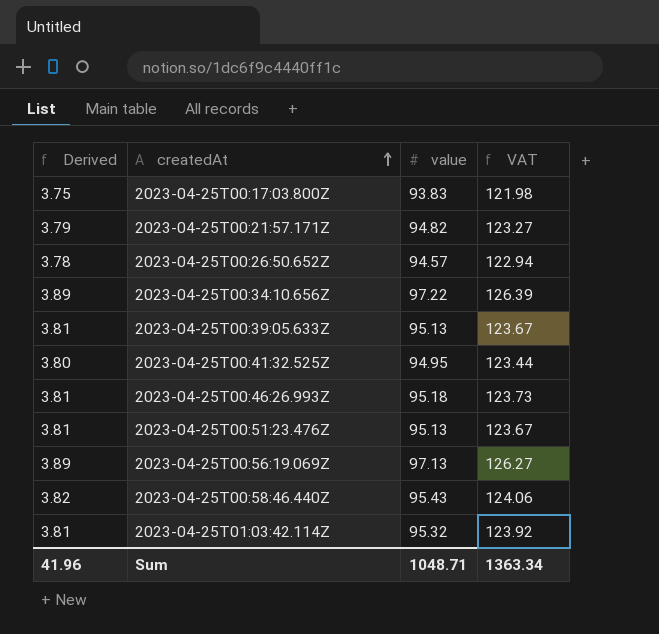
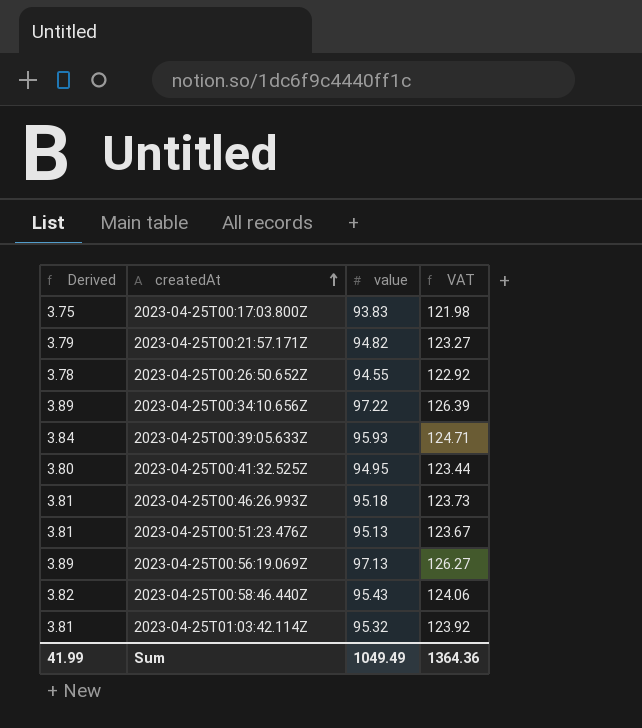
2023-04-25T00:26:50.652Z | value: 94.57 -> 94.55
2023-04-25T00:26:50.652Z | VAT: 122.94 -> 122.92
2023-04-25T00:39:05.633Z | Derived: 3.81 -> 3.84
2023-04-25T00:39:05.633Z | value: 95.13 -> 95.93
2023-04-25T00:39:05.633Z | VAT: 123.67 -> 124.71
Sum | Derived: 41.96 -> 41.99
Sum | value: 1048.71 -> 1049.49
Sum | VAT: 1363.34 -> 1364.36

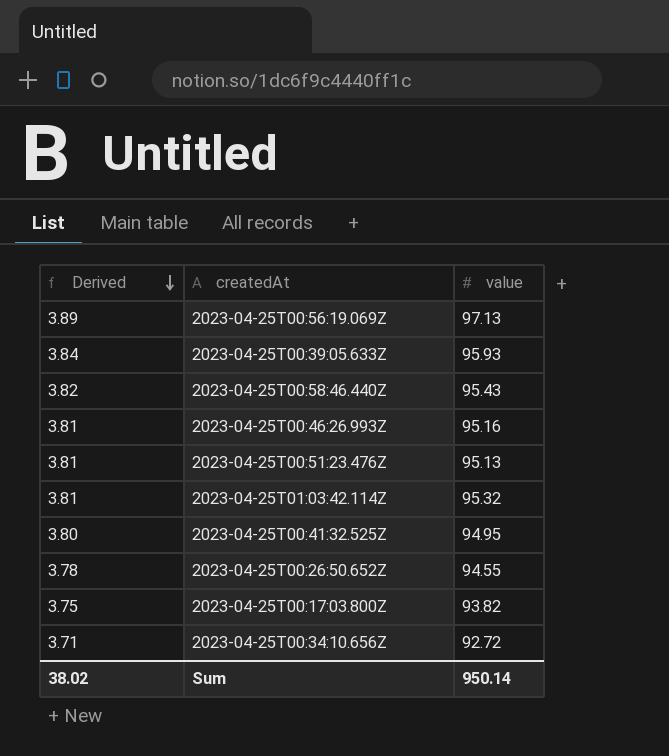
row order: createdAt ascending -> Derived descending
column VAT | formula: [value] * 1.3 -> none
row 2023-04-25T00:21:57.171Z: 3.79 | 94.82 | 123.27 -> none
2023-04-25T00:46:26.993Z | value: 95.18 -> 95.16
2023-04-25T00:17:03.800Z | value: 93.83 -> 93.82
2023-04-25T00:34:10.656Z | Derived: 3.89 -> 3.71
2023-04-25T00:34:10.656Z | value: 97.22 -> 92.72
Sum | Derived: 41.99 -> 38.02
Sum | value: 1049.49 -> 950.14

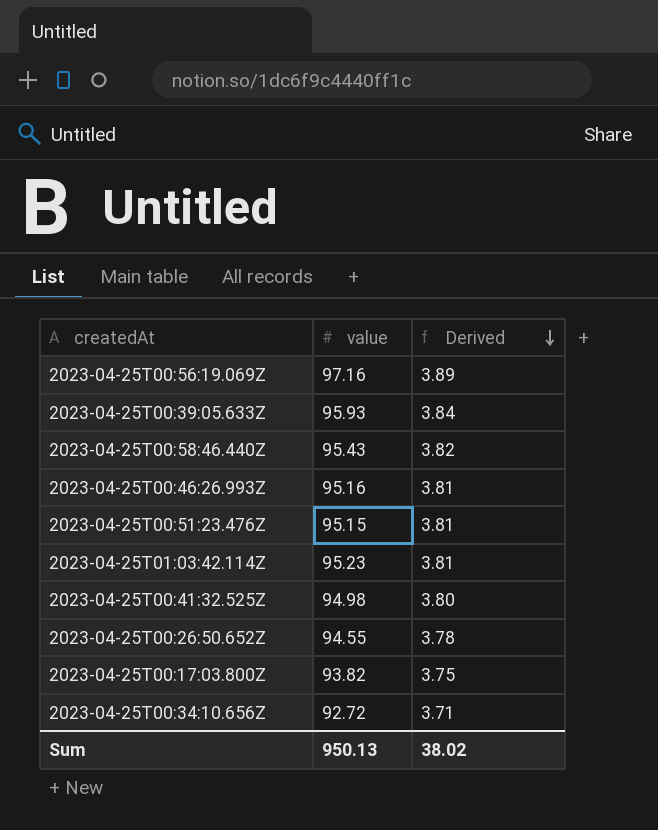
column Derived | position: 1 -> 3
2023-04-25T00:56:19.069Z | value: 97.13 -> 97.16
2023-04-25T00:51:23.476Z | value: 95.13 -> 95.15
2023-04-25T01:03:42.114Z | value: 95.32 -> 95.23
2023-04-25T00:41:32.525Z | value: 94.95 -> 94.98
Sum | value: 950.14 -> 950.13

